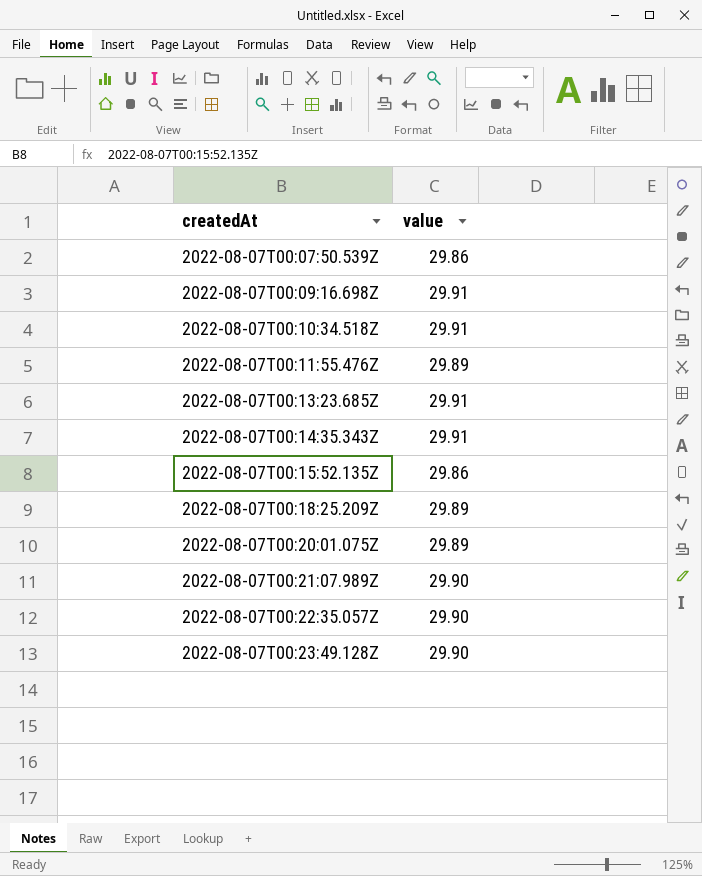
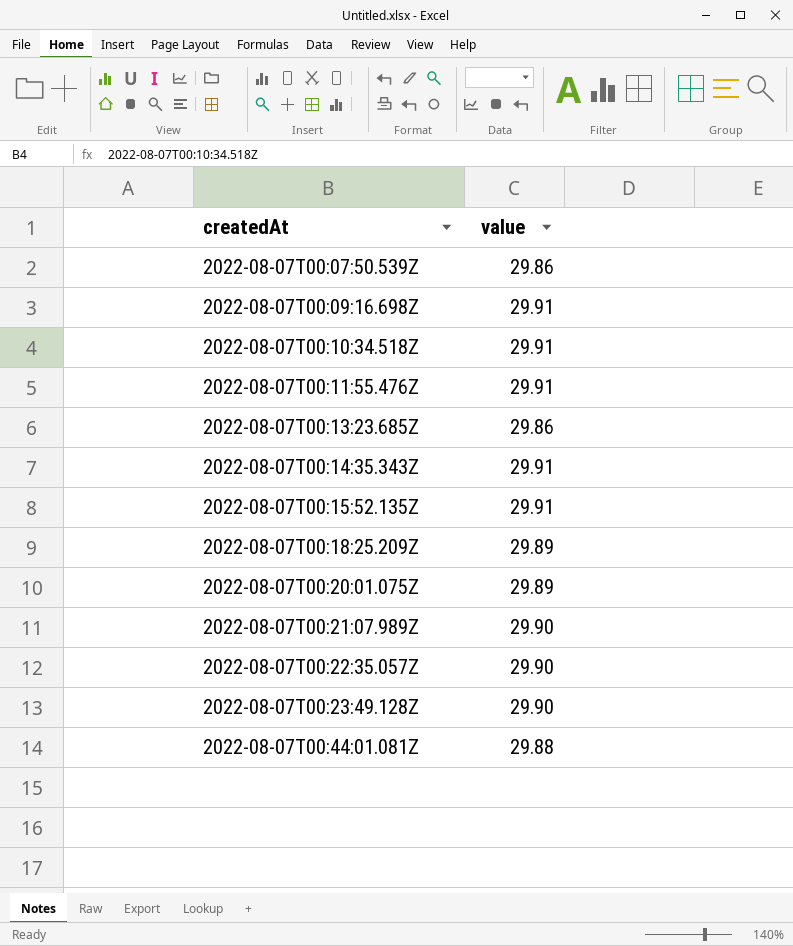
2022-08-07T00:11:55.476Z | value: 29.89 -> 29.91
2022-08-07T00:13:23.685Z | value: 29.91 -> 29.86
2022-08-07T00:15:52.135Z | value: 29.86 -> 29.91
row 2022-08-07T00:44:01.081Z: none -> 29.88

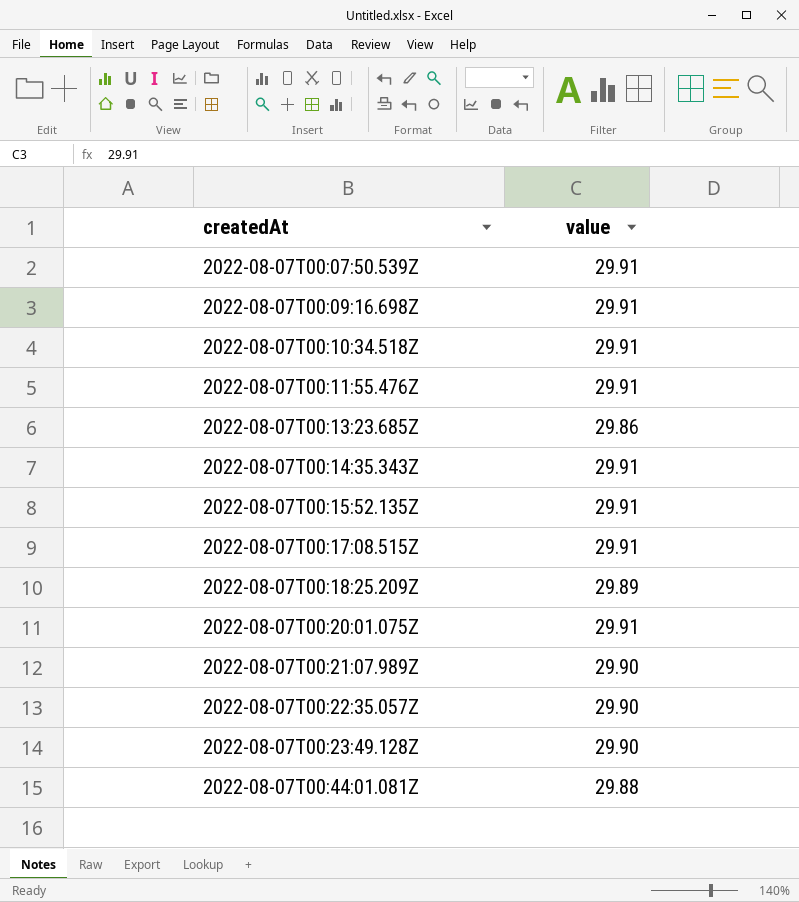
2022-08-07T00:07:50.539Z | value: 29.86 -> 29.91
row 2022-08-07T00:17:08.515Z: none -> 29.91
2022-08-07T00:20:01.075Z | value: 29.89 -> 29.91

